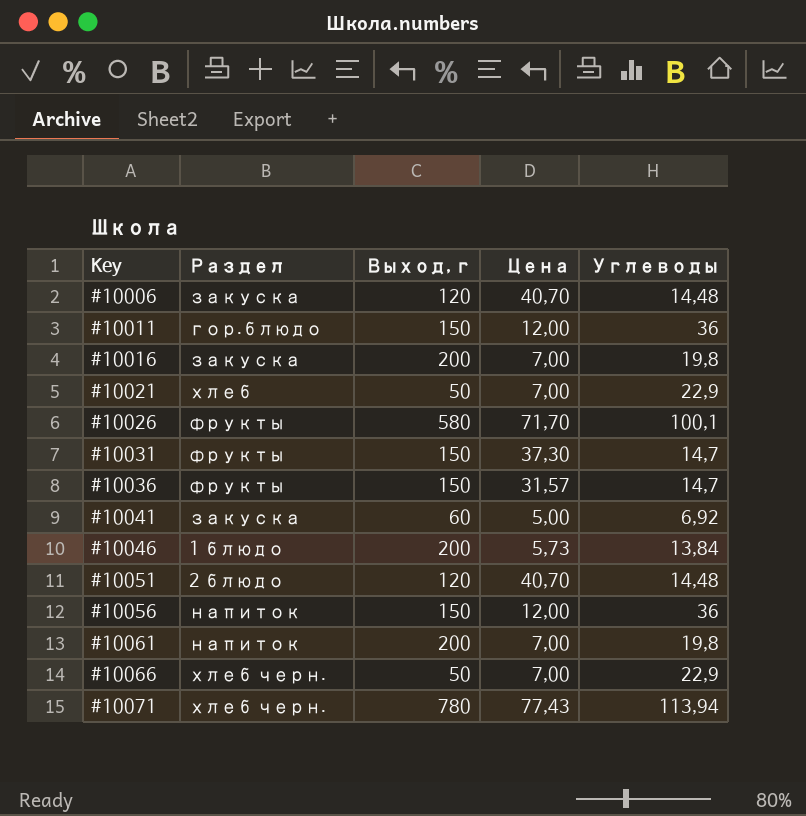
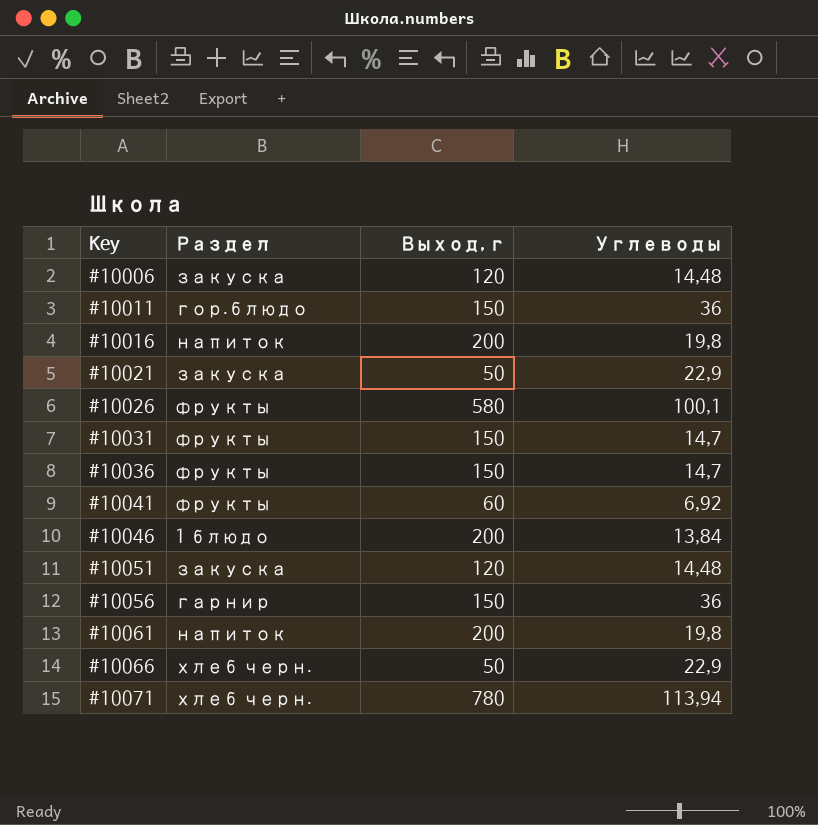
column Цена | position: 4 -> none
#10016 | Раздел: закуска -> напиток
#10021 | Раздел: хлеб -> закуска
#10041 | Раздел: закуска -> фрукты
#10051 | Раздел: 2 блюдо -> закуска
#10056 | Раздел: напиток -> гарнир

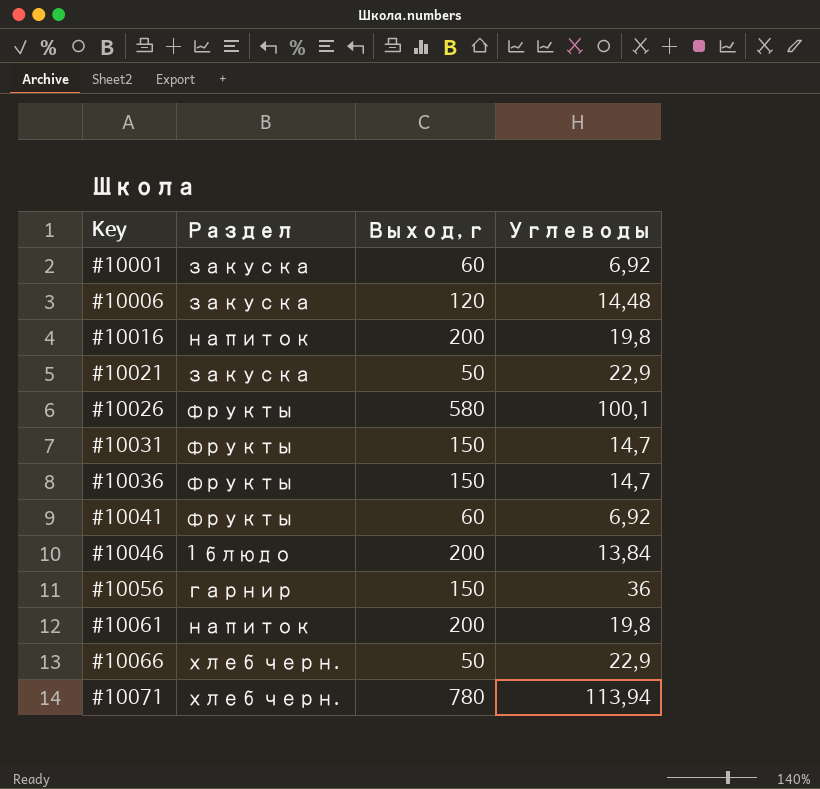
row #10011: гор.блюдо | 150 | 36 -> none
row #10051: закуска | 120 | 14,48 -> none
row #10001: none -> закуска | 60 | 6,92

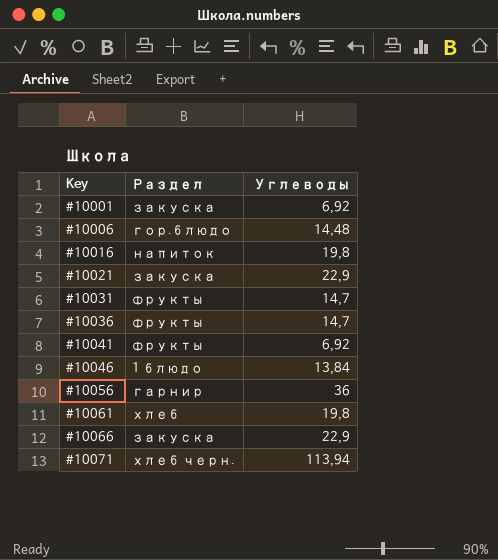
column Выход, г | position: 3 -> none
row #10026: фрукты | 580 | 100,1 -> none
#10006 | Раздел: закуска -> гор.блюдо
#10061 | Раздел: напиток -> хлеб
#10066 | Раздел: хлеб черн. -> закуска

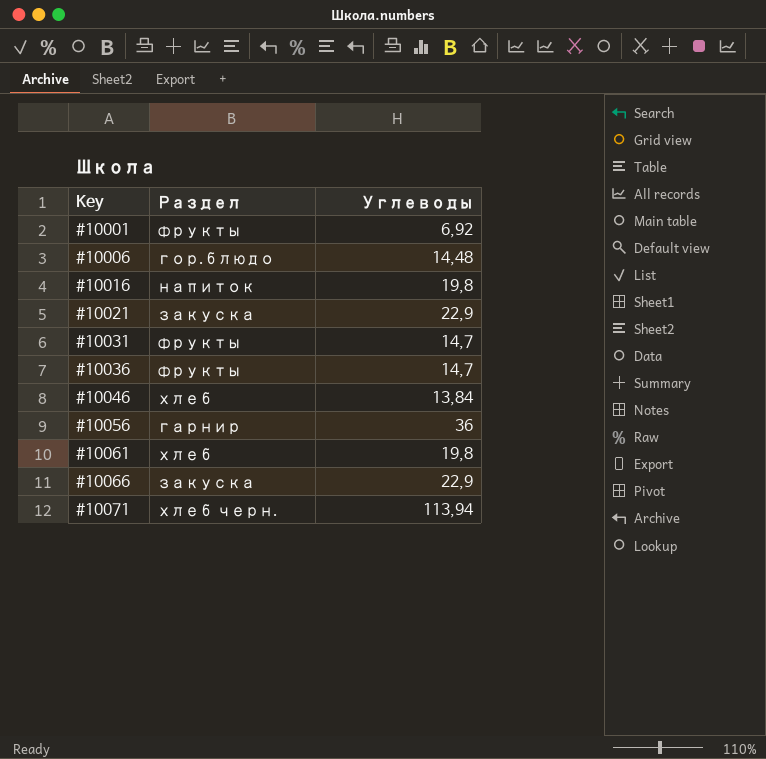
row #10041: фрукты | 6,92 -> none
#10001 | Раздел: закуска -> фрукты
#10046 | Раздел: 1 блюдо -> хлеб

